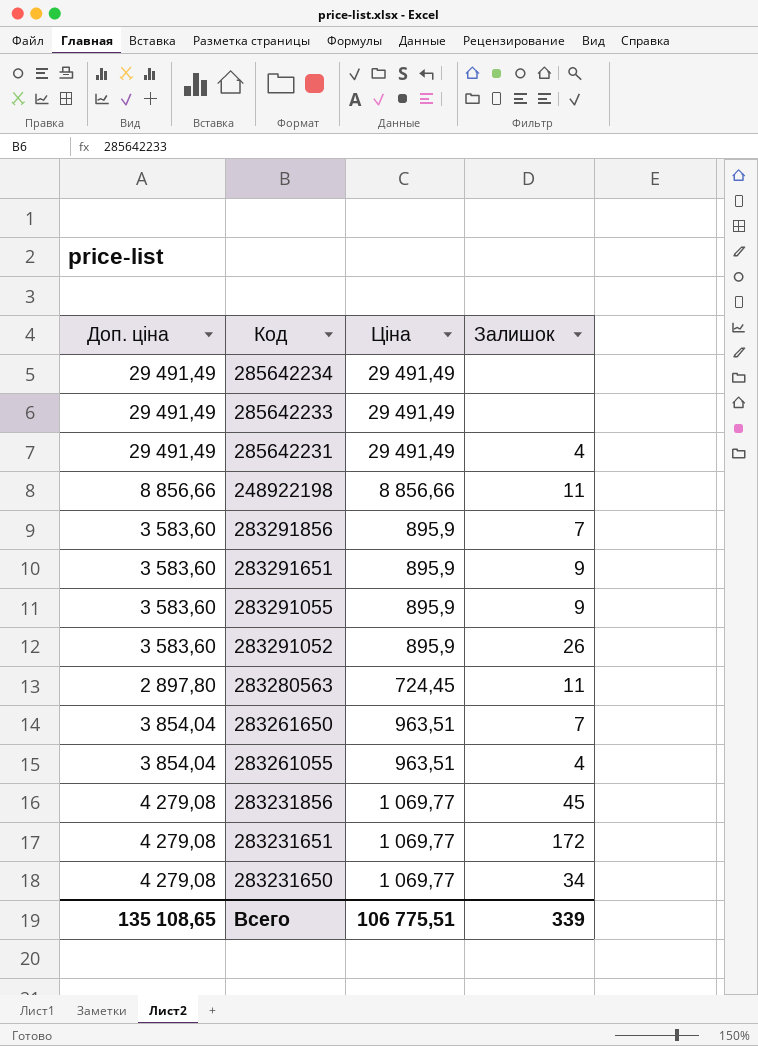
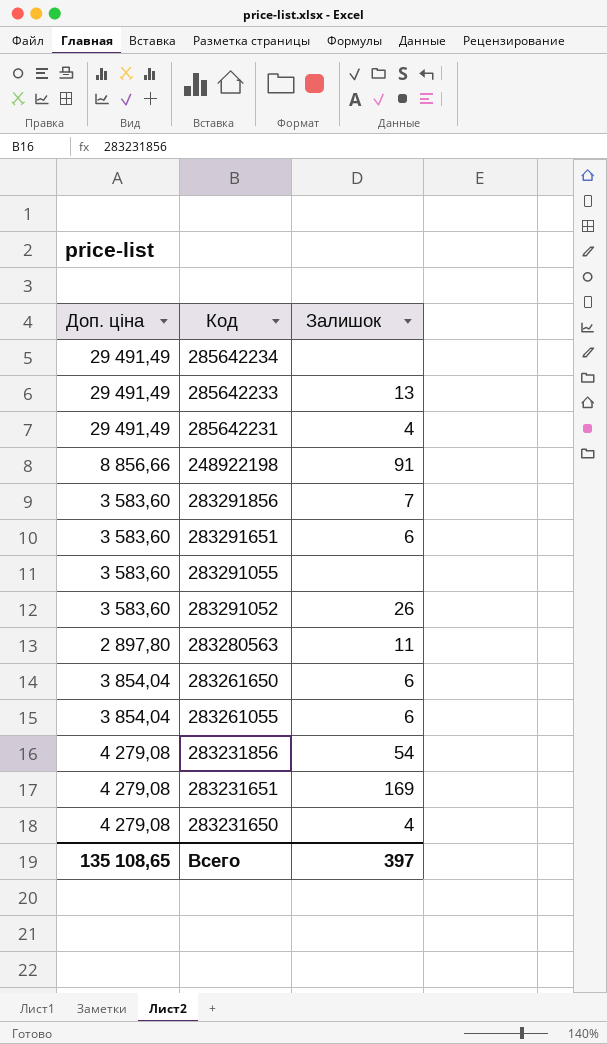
column Ціна | position: 3 -> none
285642233 | Залишок: none -> 13
248922198 | Залишок: 11 -> 91
283291651 | Залишок: 9 -> 6
283291055 | Залишок: 9 -> none
283261650 | Залишок: 7 -> 6
283261055 | Залишок: 4 -> 6
283231856 | Залишок: 45 -> 54
283231651 | Залишок: 172 -> 169
283231650 | Залишок: 34 -> 4
Всего | Залишок: 339 -> 397

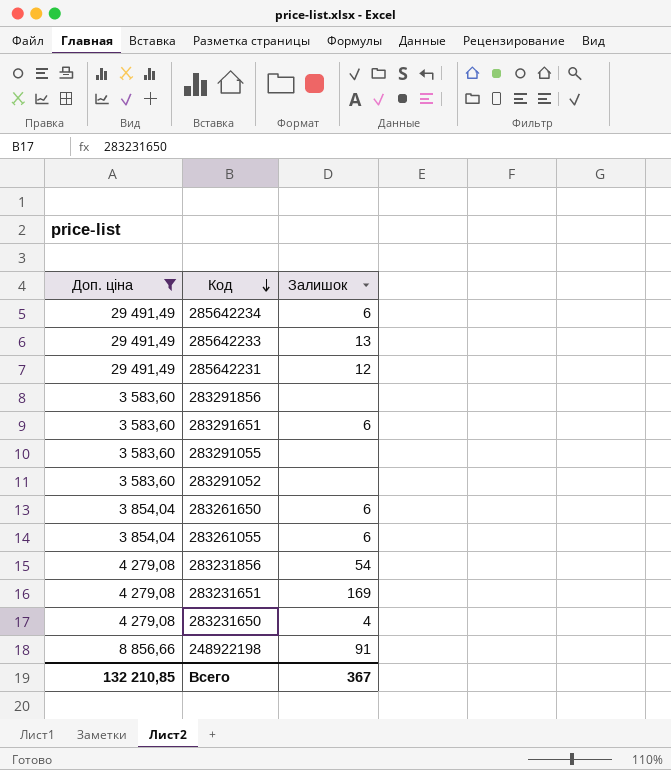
filter: none -> Доп. ціна != 2 897,80
row order: none -> Код descending
285642234 | Залишок: none -> 6
285642231 | Залишок: 4 -> 12
283291856 | Залишок: 7 -> none
283291052 | Залишок: 26 -> none
Всего | Доп. ціна: 135 108,65 -> 132 210,85
Всего | Залишок: 397 -> 367

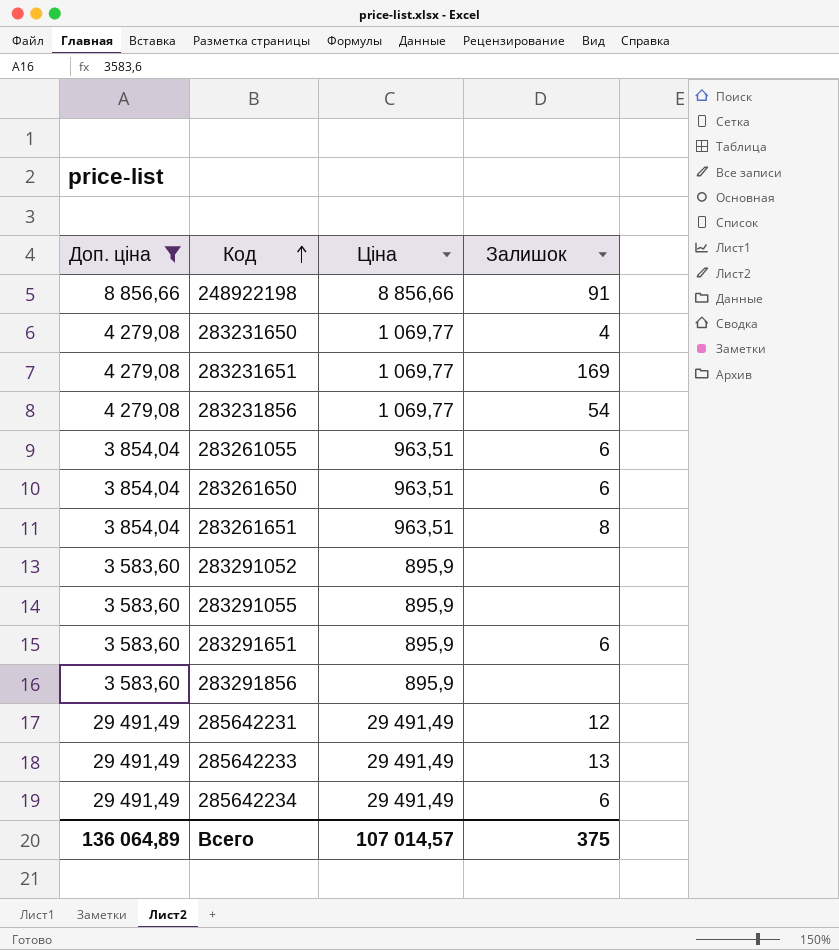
row order: Код descending -> Код ascending
column Ціна | position: none -> 3
row 283261651: none -> 3 854,04 | 963,51 | 8
Всего | Доп. ціна: 132 210,85 -> 136 064,89
Всего | Залишок: 367 -> 375

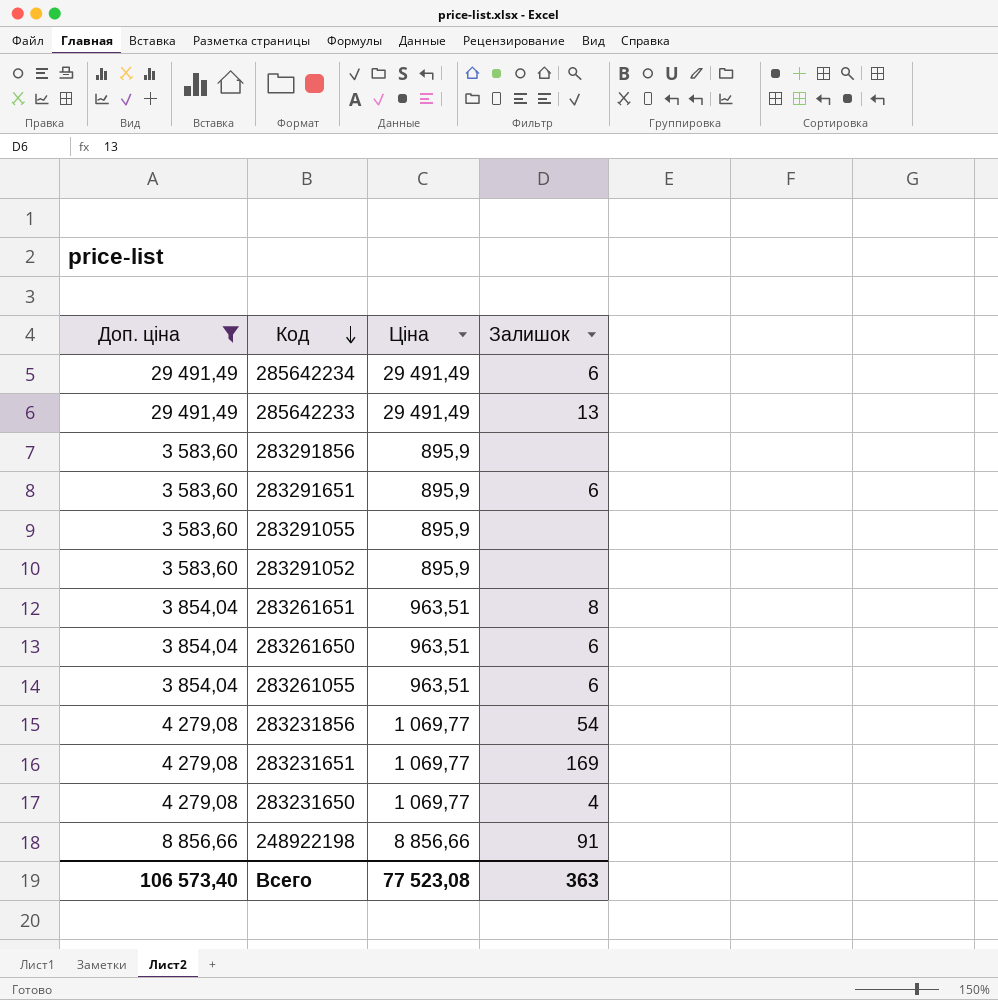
row order: Код ascending -> Код descending
row 285642231: 29 491,49 | 29 491,49 | 12 -> none
Всего | Доп. ціна: 136 064,89 -> 106 573,40
Всего | Ціна: 107 014,57 -> 77 523,08
Всего | Залишок: 375 -> 363

